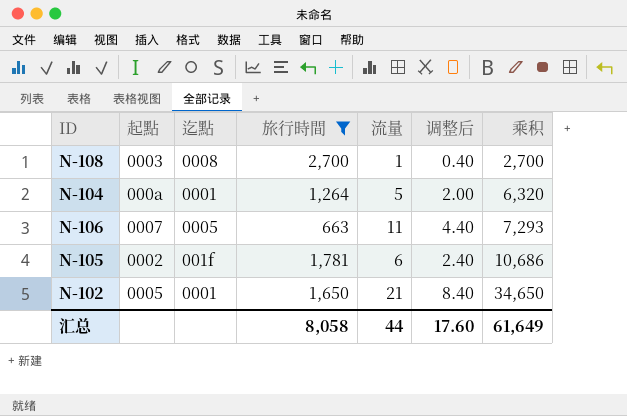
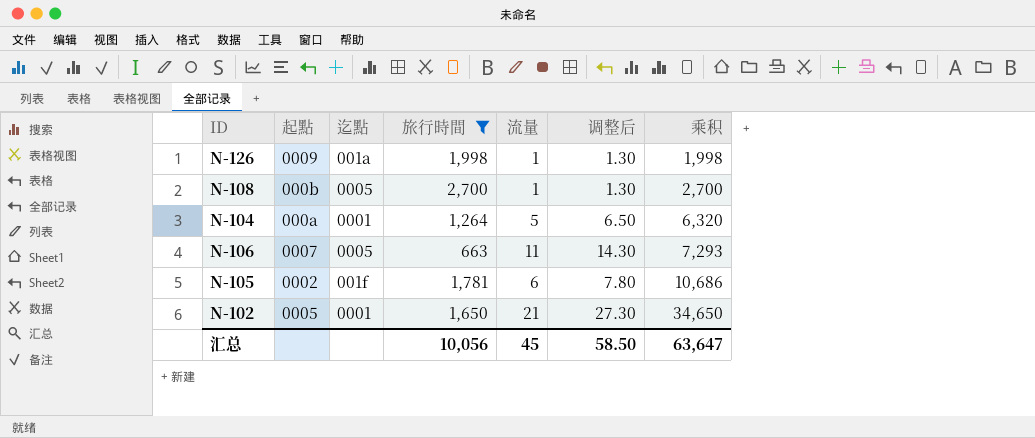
column 调整后 | formula: [流量] * 0.4 -> [流量] * 1.3
row N-126: none -> 0009 | 001a | 1,998 | 1 | 1.30 | 1,998
N-108 | 起點: 0003 -> 000b
N-108 | 迄點: 0008 -> 0005
汇总 | 旅行時間: 8,058 -> 10,056
汇总 | 流量: 44 -> 45
汇总 | 调整后: 17.60 -> 58.50
汇总 | 乘积: 61,649 -> 63,647

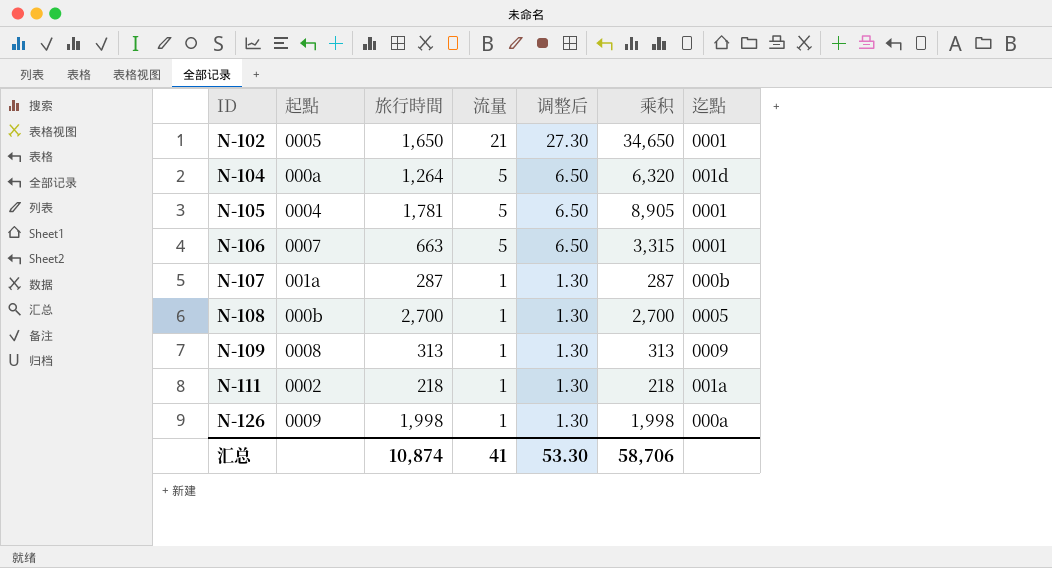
filter: 旅行時間 >= 663 -> none
row order: 乘积 ascending -> ID ascending
column 迄點 | position: 3 -> 7
N-104 | 迄點: 0001 -> 001d
N-105 | 起點: 0002 -> 0004
N-105 | 流量: 6 -> 5
N-105 | 调整后: 7.80 -> 6.50
N-105 | 乘积: 10,686 -> 8,905
N-105 | 迄點: 001f -> 0001
N-106 | 流量: 11 -> 5
N-106 | 调整后: 14.30 -> 6.50
N-106 | 乘积: 7,293 -> 3,315
N-106 | 迄點: 0005 -> 0001
N-126 | 迄點: 001a -> 000a
汇总 | 旅行時間: 10,056 -> 10,874
汇总 | 流量: 45 -> 41
汇总 | 调整后: 58.50 -> 53.30
汇总 | 乘积: 63,647 -> 58,706

